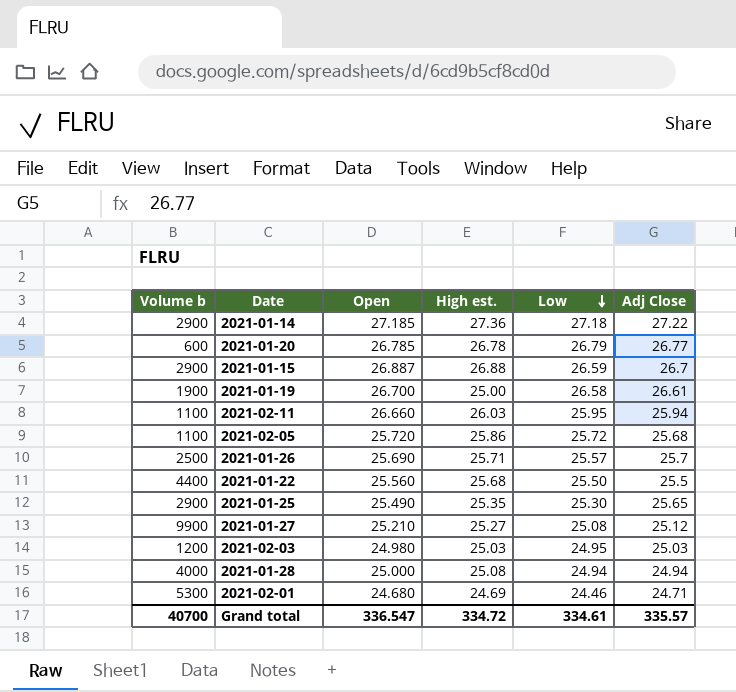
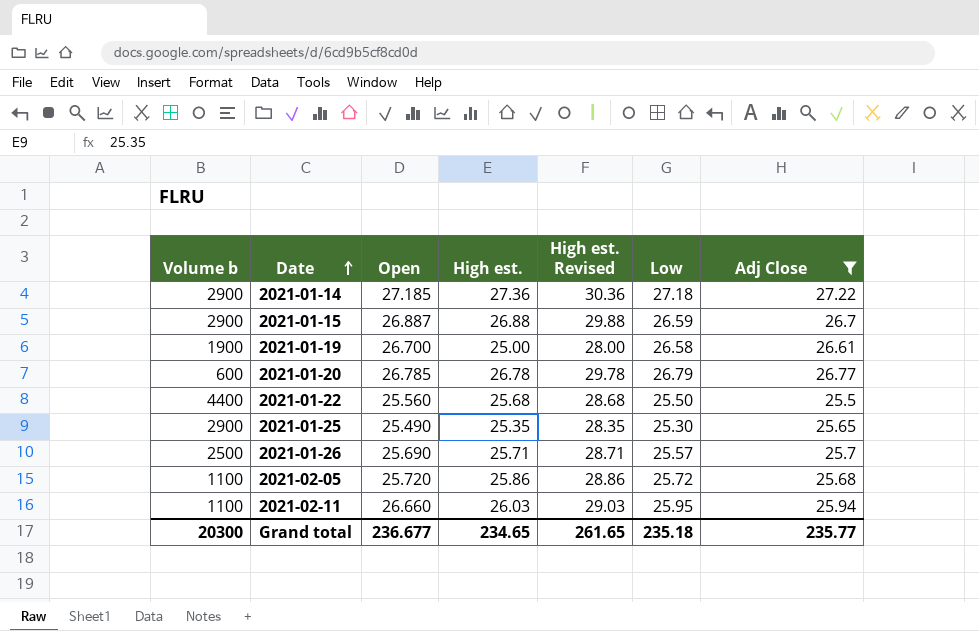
filter: none -> Adj Close >= 25.5
row order: Low descending -> Date ascending
column High est. Revised | formula: none -> [High est.] + 3
Grand total | Volume b: 40700 -> 20300
Grand total | Open: 336.547 -> 236.677
Grand total | High est.: 334.72 -> 234.65
Grand total | Low: 334.61 -> 235.18
Grand total | Adj Close: 335.57 -> 235.77

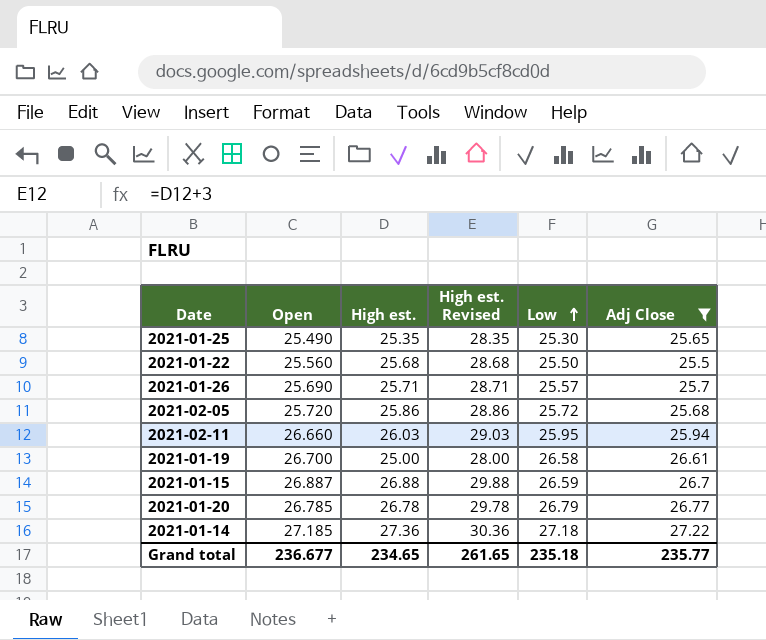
row order: Date ascending -> Low ascending
column Volume b | position: 1 -> none

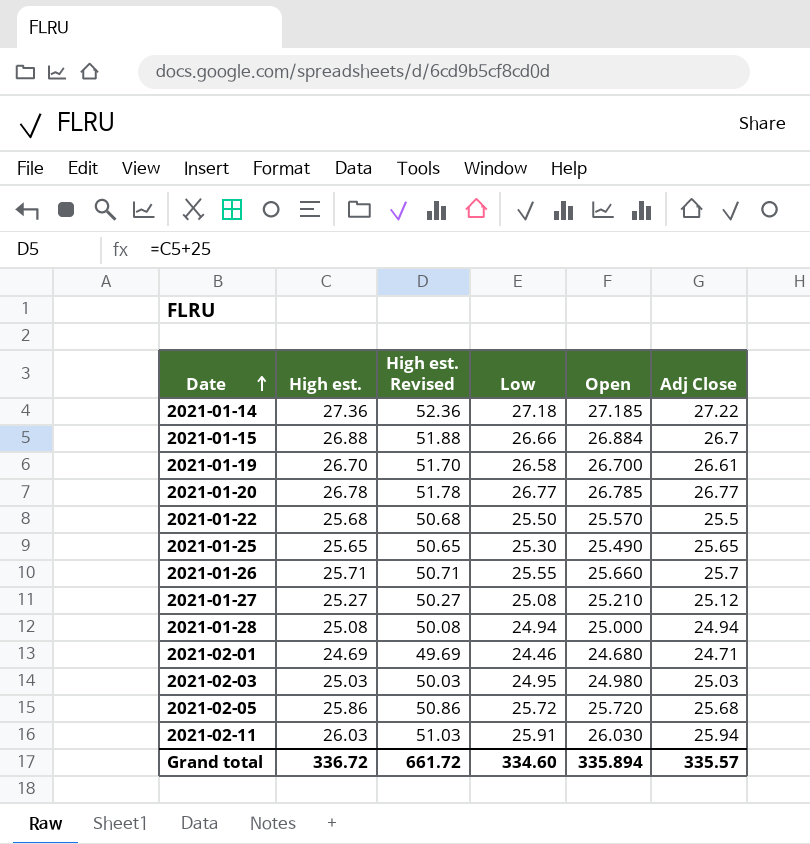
filter: Adj Close >= 25.5 -> none
row order: Low ascending -> Date ascending
column High est. Revised | formula: [High est.] + 3 -> [High est.] + 25
column Open | position: 2 -> 5
2021-01-15 | Low: 26.59 -> 26.66
2021-01-15 | Open: 26.887 -> 26.884
2021-01-19 | High est.: 25.00 -> 26.70
2021-01-20 | Low: 26.79 -> 26.77
2021-01-22 | Open: 25.560 -> 25.570
2021-01-25 | High est.: 25.35 -> 25.65
2021-01-26 | Low: 25.57 -> 25.55
2021-01-26 | Open: 25.690 -> 25.660
2021-02-11 | Low: 25.95 -> 25.91
2021-02-11 | Open: 26.660 -> 26.030
Grand total | High est.: 234.65 -> 336.72
Grand total | High est. Revised: 261.65 -> 661.72
Grand total | Low: 235.18 -> 334.60
Grand total | Open: 236.677 -> 335.894
Grand total | Adj Close: 235.77 -> 335.57

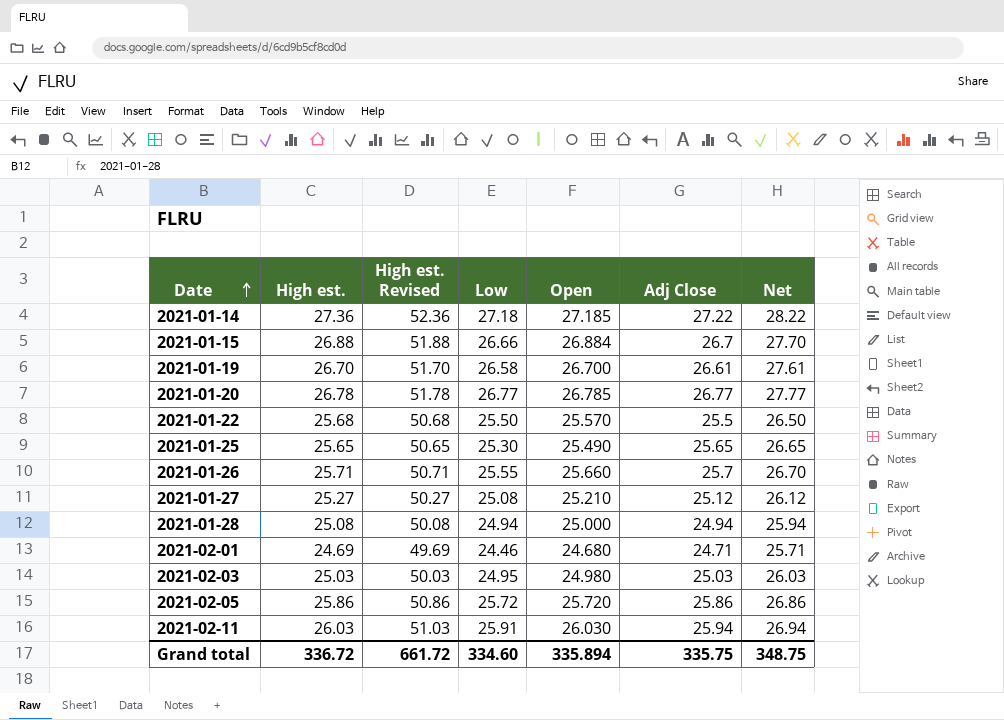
column Net | formula: none -> [Adj Close] + 1
2021-02-05 | Adj Close: 25.68 -> 25.86
Grand total | Adj Close: 335.57 -> 335.75

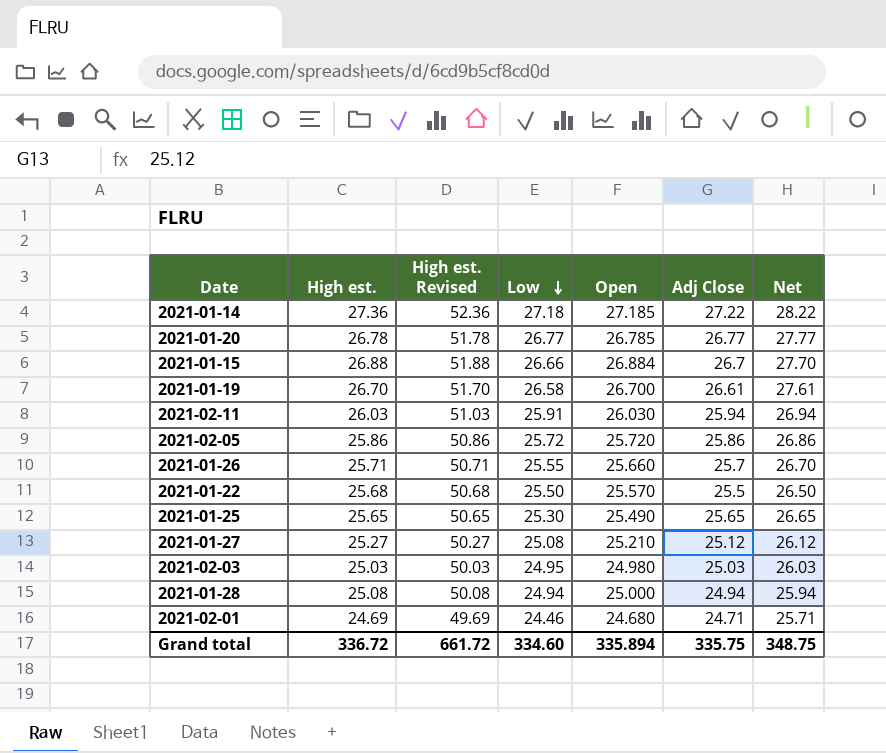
row order: Date ascending -> Low descending

